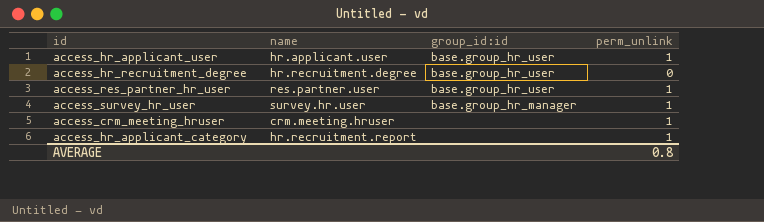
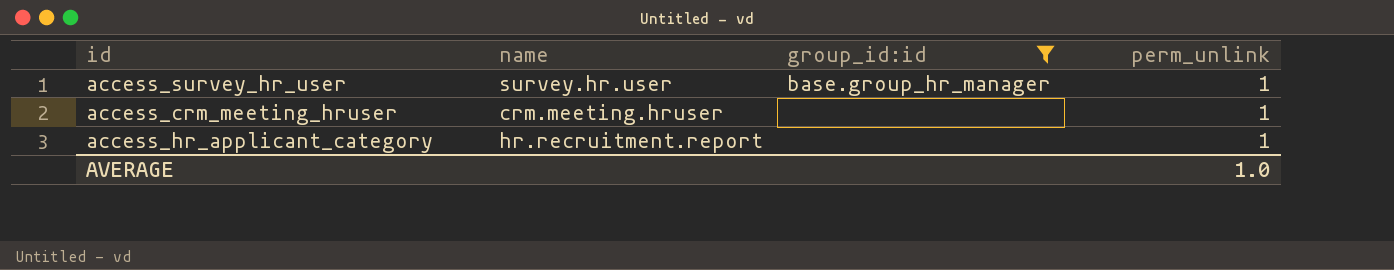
filter: none -> group_id:id != base.group_hr_user
AVERAGE | perm_unlink: 0.8 -> 1.0

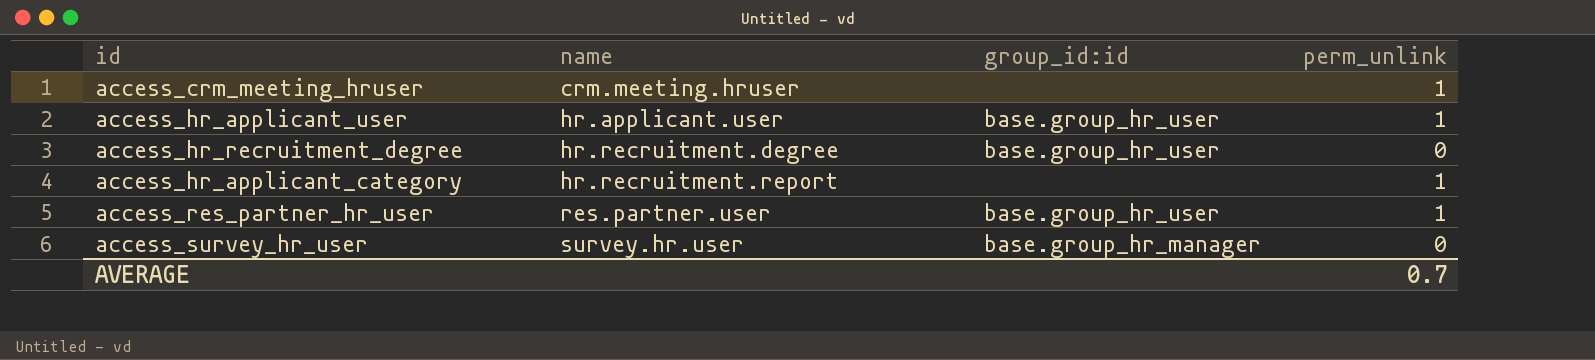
filter: group_id:id != base.group_hr_user -> none
row order: none -> name ascending
access_survey_hr_user | perm_unlink: 1 -> 0
AVERAGE | perm_unlink: 1.0 -> 0.7

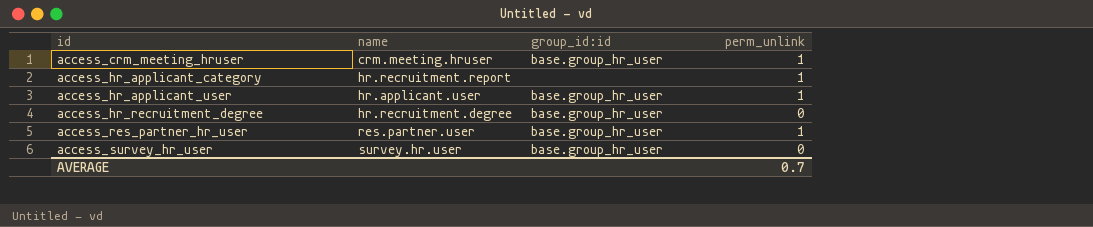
row order: name ascending -> id ascending
access_crm_meeting_hruser | group_id:id: none -> base.group_hr_user
access_survey_hr_user | group_id:id: base.group_hr_manager -> base.group_hr_user

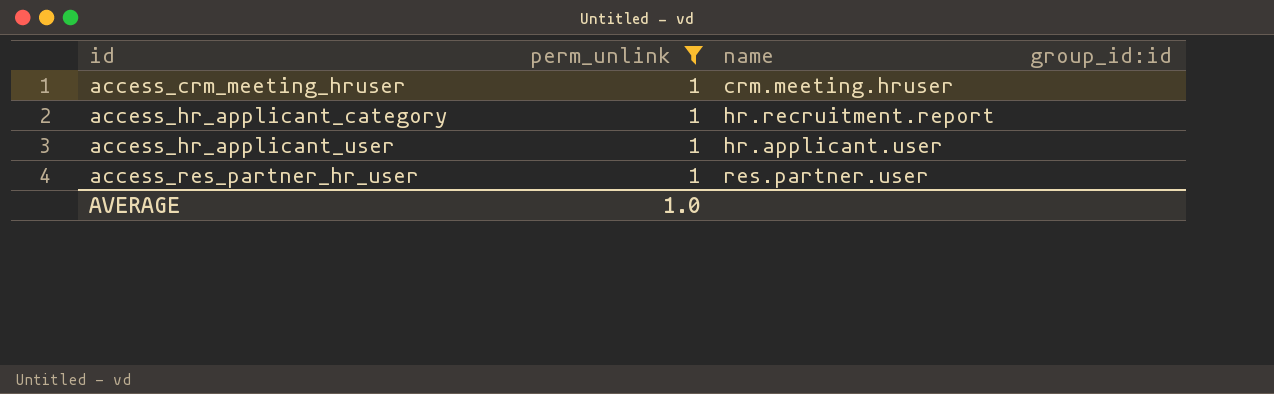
filter: none -> perm_unlink = 1
column perm_unlink | position: 4 -> 2
access_crm_meeting_hruser | group_id:id: base.group_hr_user -> none
access_hr_applicant_user | group_id:id: base.group_hr_user -> none
access_res_partner_hr_user | group_id:id: base.group_hr_user -> none
AVERAGE | perm_unlink: 0.7 -> 1.0

